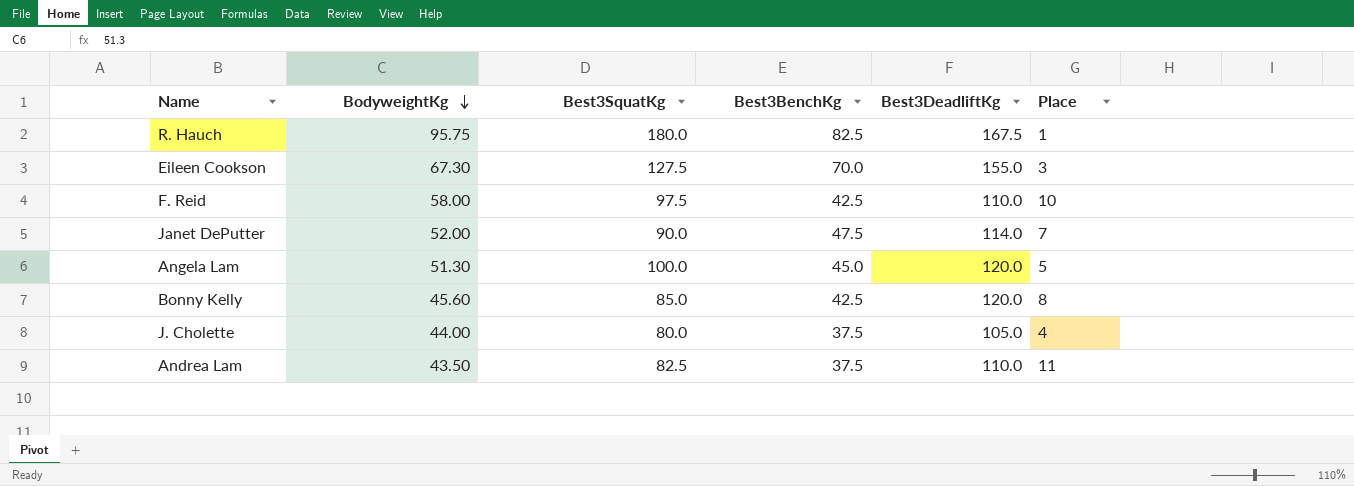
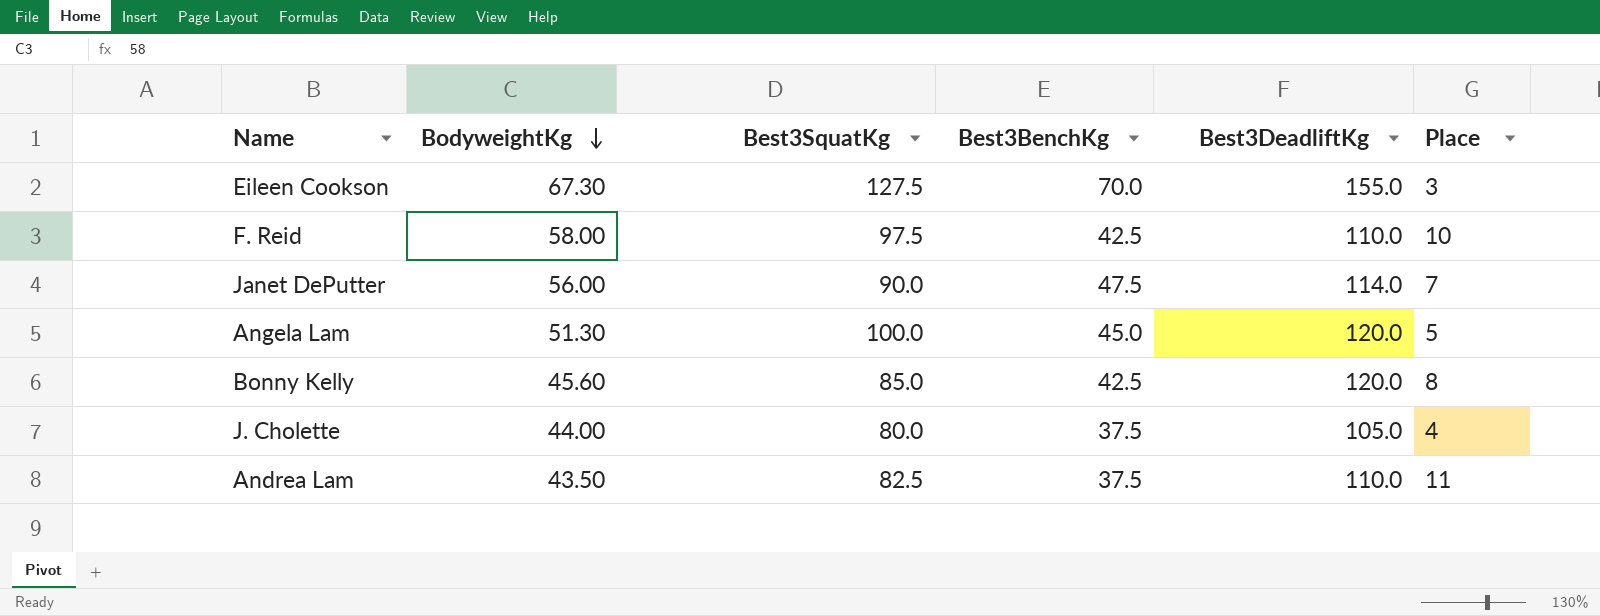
row R. Hauch: 95.75 | 180.0 | 82.5 | 167.5 | 1 -> none
Janet DePutter | BodyweightKg: 52.00 -> 56.00

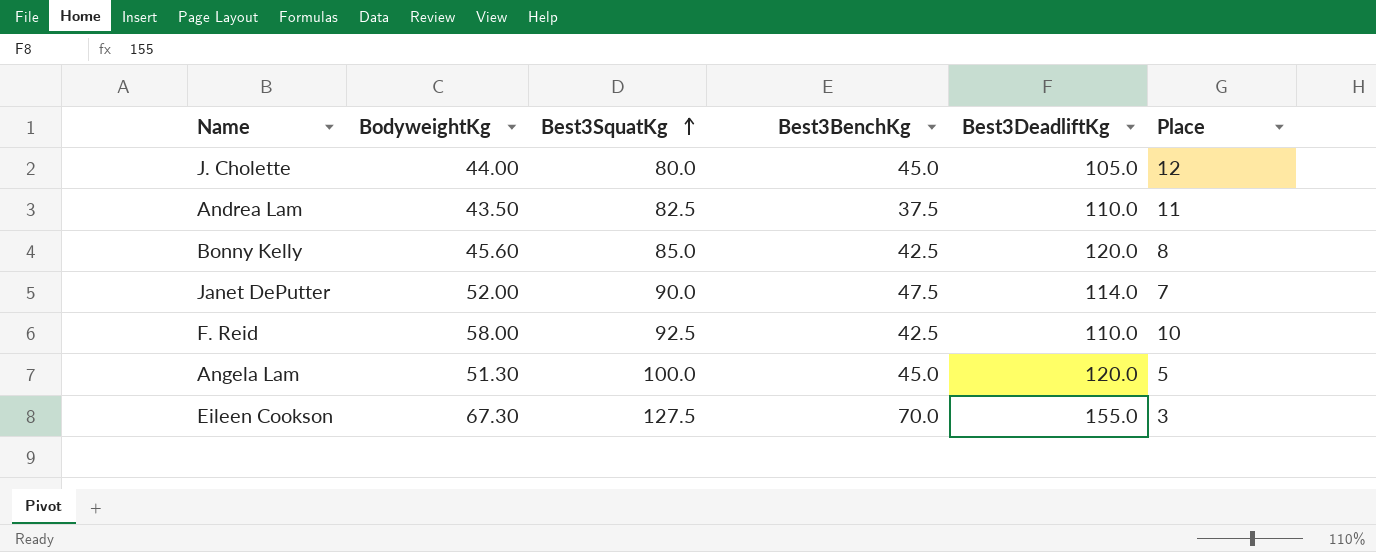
row order: BodyweightKg descending -> Best3SquatKg ascending
J. Cholette | Best3BenchKg: 37.5 -> 45.0
J. Cholette | Place: 4 -> 12
Janet DePutter | BodyweightKg: 56.00 -> 52.00
F. Reid | Best3SquatKg: 97.5 -> 92.5

